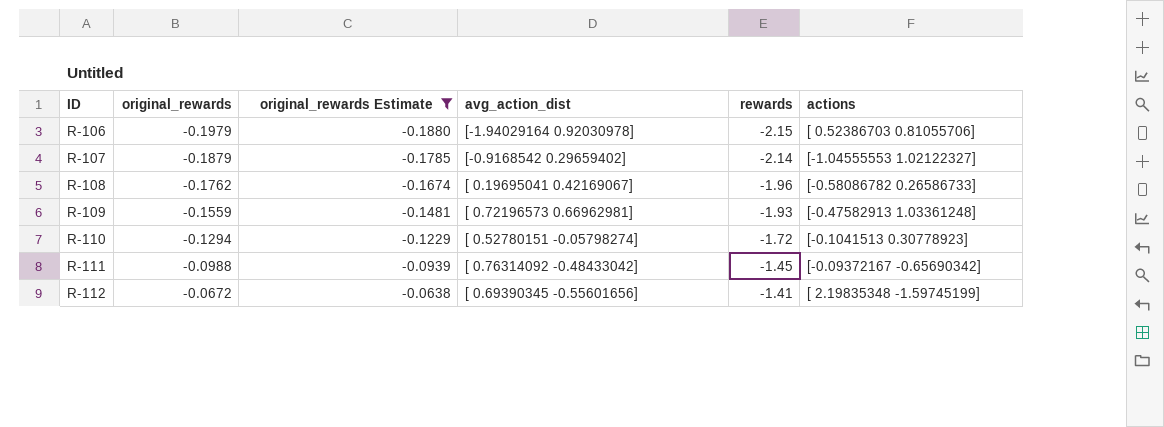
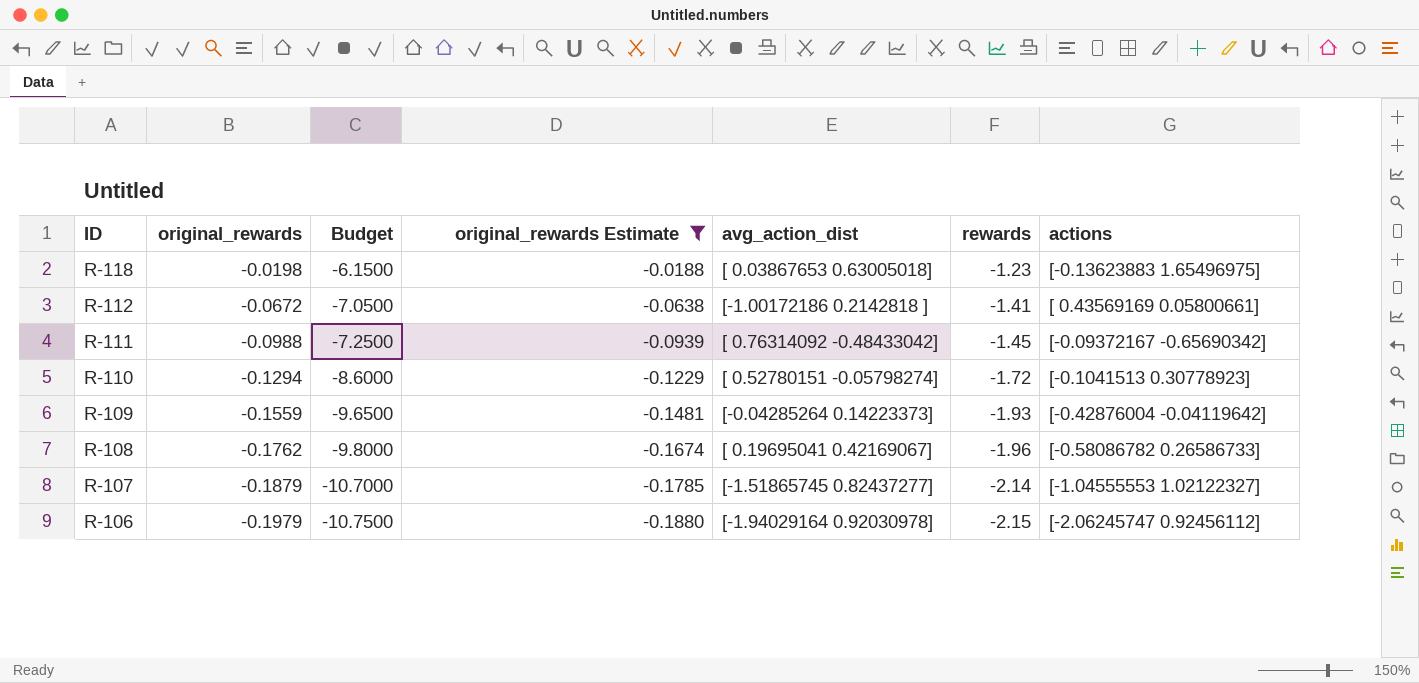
row order: ID ascending -> ID descending
column Budget | formula: none -> [rewards] * 5
row R-118: none -> -0.0198 | -6.1500 | -0.0188 | [ 0.03867653 0.63005018] | -1.23 | [-0.13623883 1.65496975]
R-112 | avg_action_dist: [ 0.69390345 -0.55601656] -> [-1.00172186 0.2142818 ]
R-112 | actions: [ 2.19835348 -1.59745199] -> [ 0.43569169 0.05800661]
R-109 | avg_action_dist: [ 0.72196573 0.66962981] -> [-0.04285264 0.14223373]
R-109 | actions: [-0.47582913 1.03361248] -> [-0.42876004 -0.04119642]
R-107 | avg_action_dist: [-0.9168542 0.29659402] -> [-1.51865745 0.82437277]
R-106 | actions: [ 0.52386703 0.81055706] -> [-2.06245747 0.92456112]

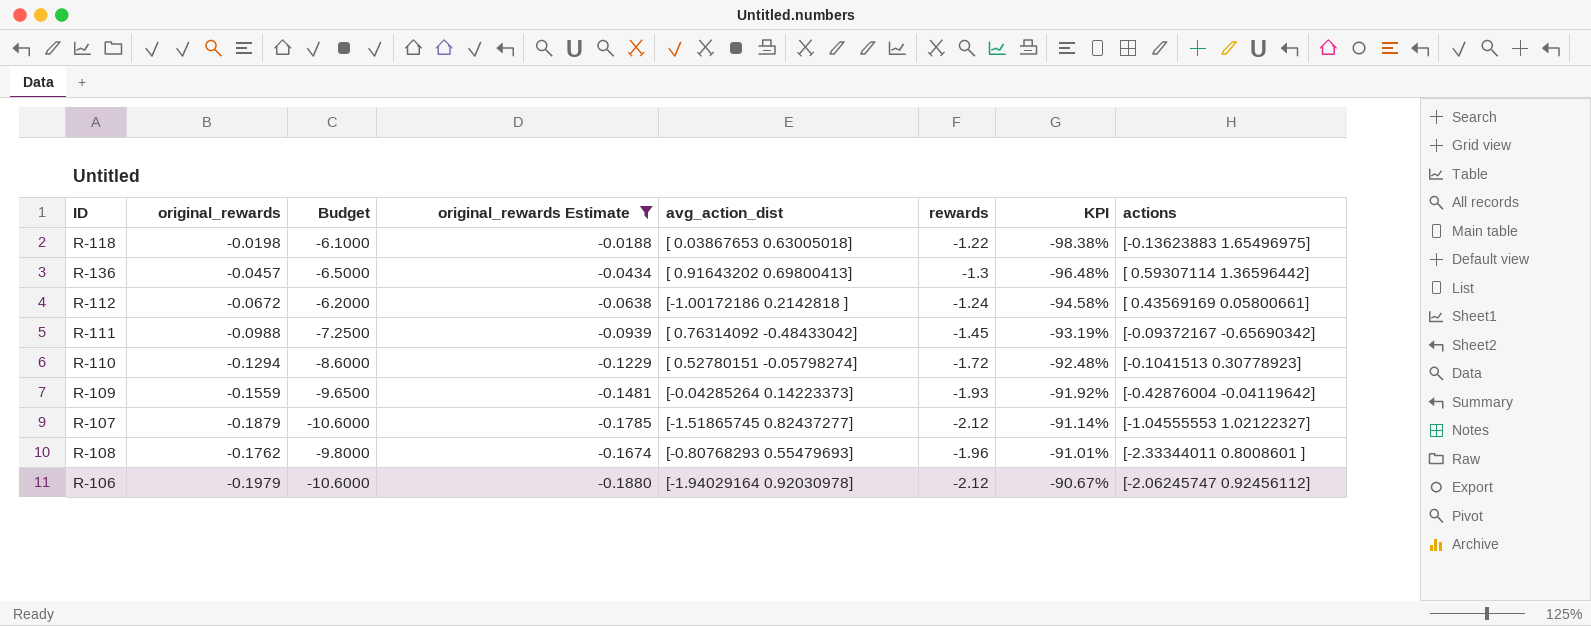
row order: ID descending -> KPI ascending
column KPI | formula: none -> ([original_rewards] - [rewards]) / [rewards]
R-118 | Budget: -6.1500 -> -6.1000
R-118 | rewards: -1.23 -> -1.22
row R-136: none -> -0.0457 | -6.5000 | -0.0434 | [ 0.91643202 0.69800413] | -1.3 | -96.48% | [ 0.59307114 1.36596442]
R-112 | Budget: -7.0500 -> -6.2000
R-112 | rewards: -1.41 -> -1.24
R-107 | Budget: -10.7000 -> -10.6000
R-107 | rewards: -2.14 -> -2.12
R-108 | avg_action_dist: [ 0.19695041 0.42169067] -> [-0.80768293 0.55479693]
R-108 | actions: [-0.58086782 0.26586733] -> [-2.33344011 0.8008601 ]
R-106 | Budget: -10.7500 -> -10.6000
R-106 | rewards: -2.15 -> -2.12

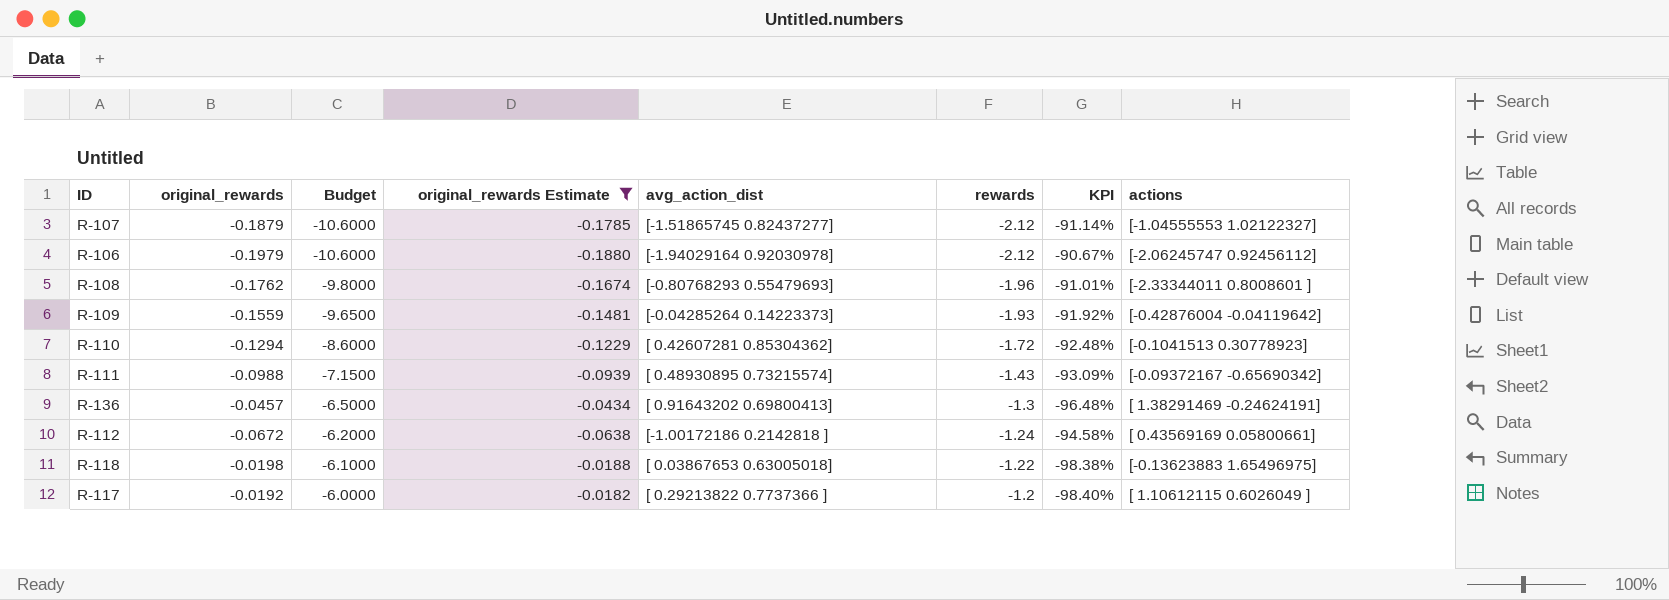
row order: KPI ascending -> Budget ascending
R-110 | avg_action_dist: [ 0.52780151 -0.05798274] -> [ 0.42607281 0.85304362]
R-111 | Budget: -7.2500 -> -7.1500
R-111 | avg_action_dist: [ 0.76314092 -0.48433042] -> [ 0.48930895 0.73215574]
R-111 | rewards: -1.45 -> -1.43
R-111 | KPI: -93.19% -> -93.09%
R-136 | actions: [ 0.59307114 1.36596442] -> [ 1.38291469 -0.24624191]
row R-117: none -> -0.0192 | -6.0000 | -0.0182 | [ 0.29213822 0.7737366 ] | -1.2 | -98.40% | [ 1.10612115 0.6026049 ]

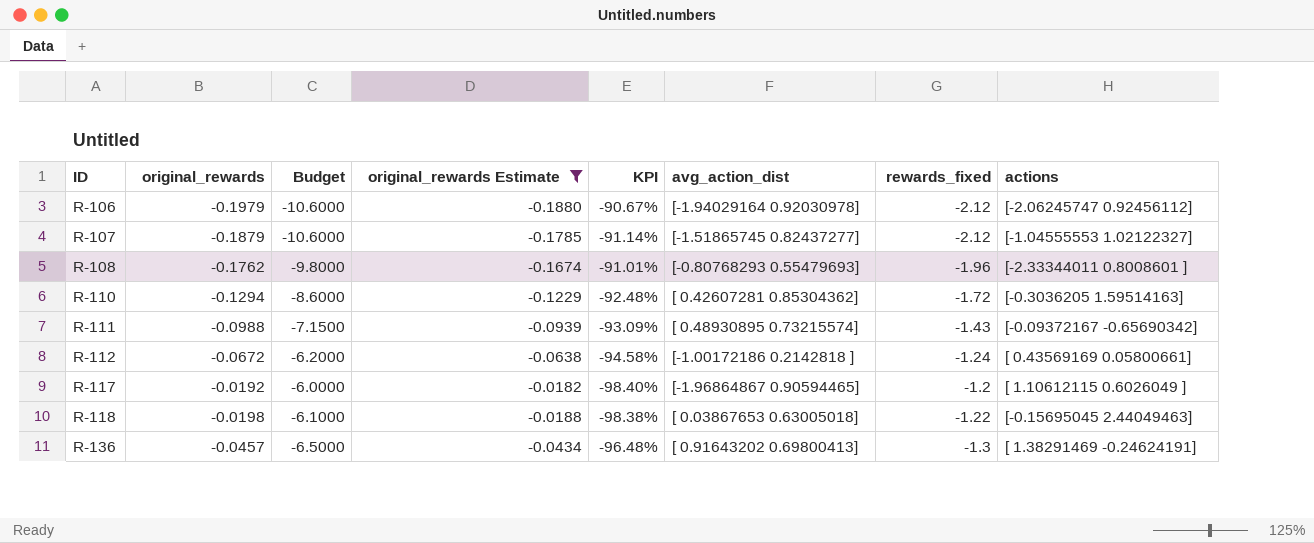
row order: Budget ascending -> ID ascending
column KPI | position: 7 -> 5
column name: rewards -> rewards_fixed
row R-109: -0.1559 | -9.6500 | -0.1481 | [-0.04285264 0.14223373] | -1.93 | -91.92% | [-0.42876004 -0.04119642] -> none
R-110 | actions: [-0.1041513 0.30778923] -> [-0.3036205 1.59514163]
R-117 | avg_action_dist: [ 0.29213822 0.7737366 ] -> [-1.96864867 0.90594465]
R-118 | actions: [-0.13623883 1.65496975] -> [-0.15695045 2.44049463]

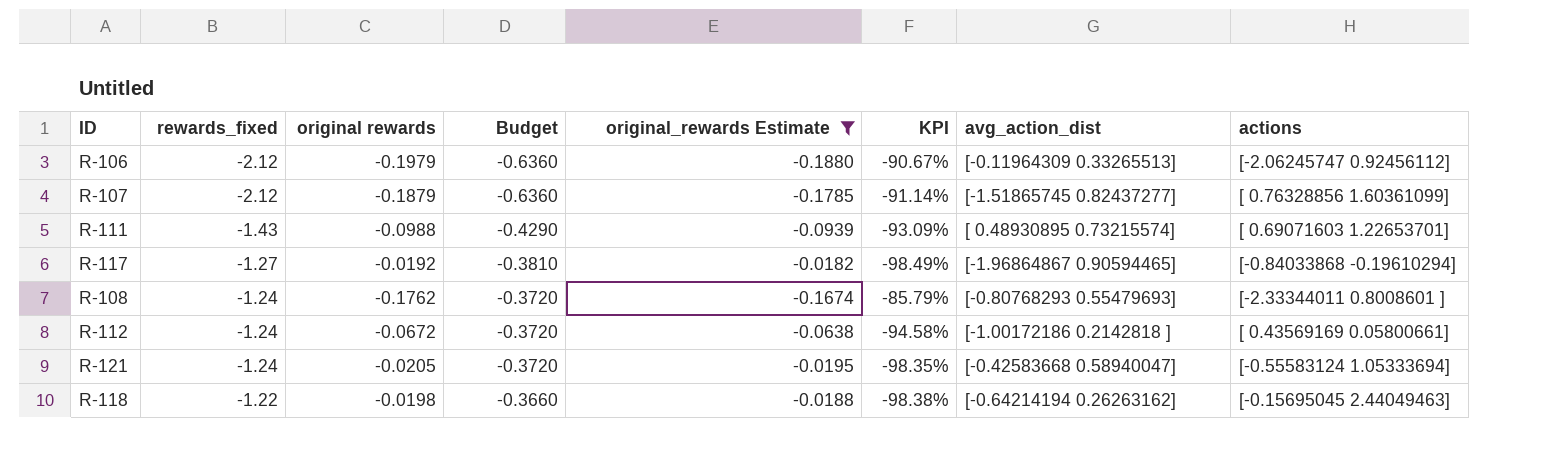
row order: ID ascending -> rewards_fixed ascending
column rewards_fixed | position: 7 -> 2
column name: original_rewards -> original rewards
column Budget | formula: [rewards_fixed] * 5 -> [rewards_fixed] * 0.3
row R-110: -0.1294 | -8.6000 | -0.1229 | -92.48% | [ 0.42607281 0.85304362] | -1.72 | [-0.3036205 1.59514163] -> none
row R-136: -0.0457 | -6.5000 | -0.0434 | -96.48% | [ 0.91643202 0.69800413] | -1.3 | [ 1.38291469 -0.24624191] -> none
R-106 | avg_action_dist: [-1.94029164 0.92030978] -> [-0.11964309 0.33265513]
R-107 | actions: [-1.04555553 1.02122327] -> [ 0.76328856 1.60361099]
R-111 | actions: [-0.09372167 -0.65690342] -> [ 0.69071603 1.22653701]
R-117 | rewards_fixed: -1.2 -> -1.27
R-117 | KPI: -98.40% -> -98.49%
R-117 | actions: [ 1.10612115 0.6026049 ] -> [-0.84033868 -0.19610294]
R-108 | rewards_fixed: -1.96 -> -1.24
R-108 | KPI: -91.01% -> -85.79%
row R-121: none -> -1.24 | -0.0205 | -0.3720 | -0.0195 | -98.35% | [-0.42583668 0.58940047] | [-0.55583124 1.05333694]
R-118 | avg_action_dist: [ 0.03867653 0.63005018] -> [-0.64214194 0.26263162]

